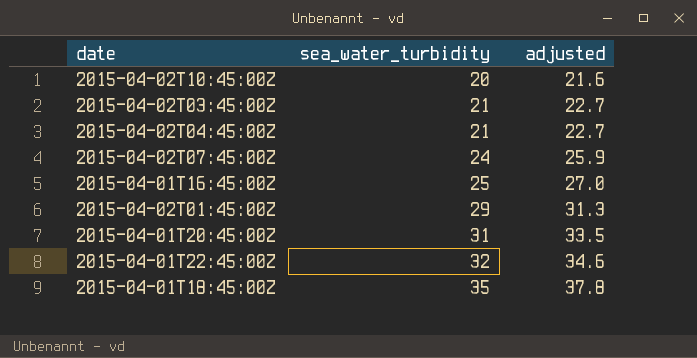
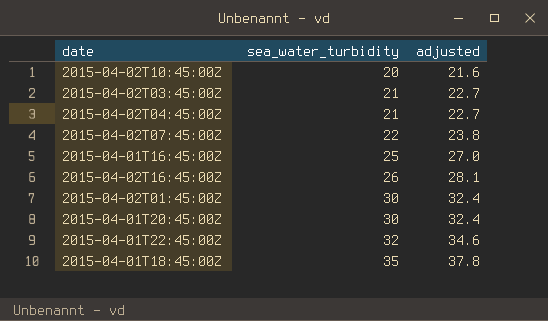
2015-04-02T07:45:00Z | sea_water_turbidity: 24 -> 22
2015-04-02T07:45:00Z | adjusted: 25.9 -> 23.8
row 2015-04-02T16:45:00Z: none -> 26 | 28.1
2015-04-02T01:45:00Z | sea_water_turbidity: 29 -> 30
2015-04-02T01:45:00Z | adjusted: 31.3 -> 32.4
2015-04-01T20:45:00Z | sea_water_turbidity: 31 -> 30
2015-04-01T20:45:00Z | adjusted: 33.5 -> 32.4

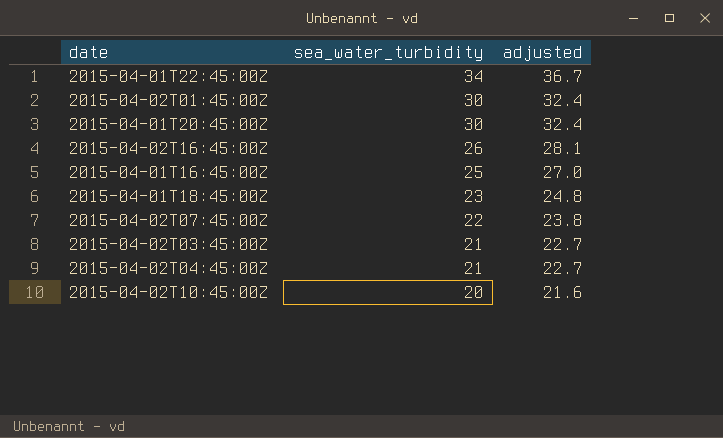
row order: sea_water_turbidity ascending -> sea_water_turbidity descending
2015-04-01T22:45:00Z | sea_water_turbidity: 32 -> 34
2015-04-01T22:45:00Z | adjusted: 34.6 -> 36.7
2015-04-01T18:45:00Z | sea_water_turbidity: 35 -> 23
2015-04-01T18:45:00Z | adjusted: 37.8 -> 24.8

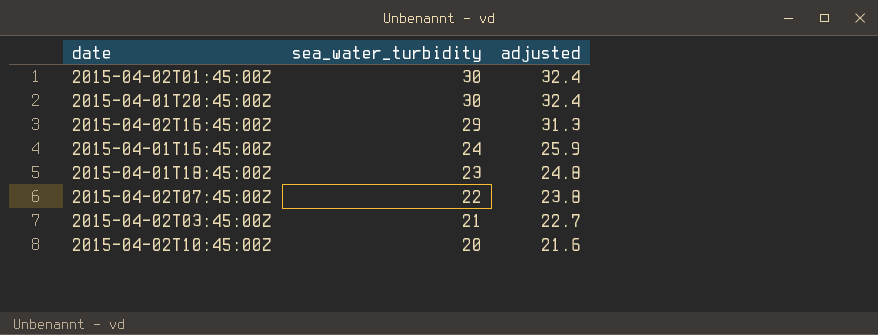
row 2015-04-01T22:45:00Z: 34 | 36.7 -> none
row 2015-04-02T04:45:00Z: 21 | 22.7 -> none
2015-04-02T16:45:00Z | sea_water_turbidity: 26 -> 29
2015-04-02T16:45:00Z | adjusted: 28.1 -> 31.3
2015-04-01T16:45:00Z | sea_water_turbidity: 25 -> 24
2015-04-01T16:45:00Z | adjusted: 27.0 -> 25.9

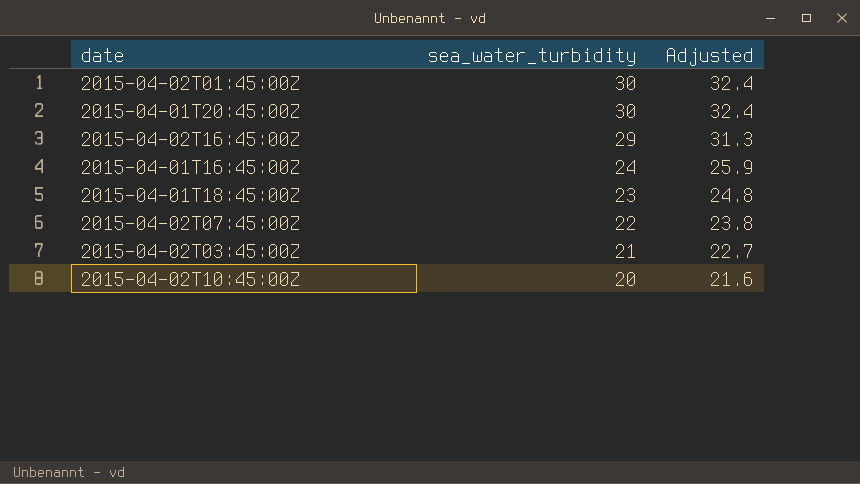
column name: adjusted -> Adjusted

